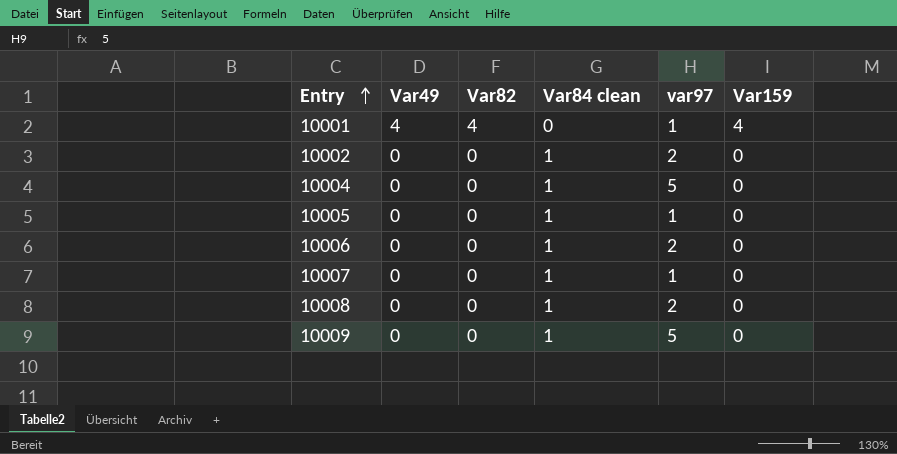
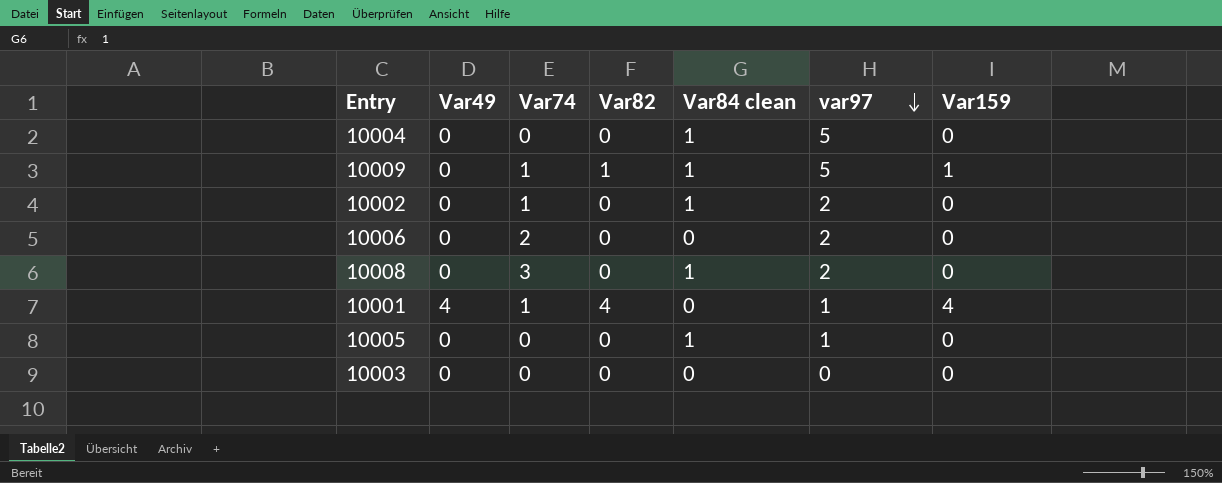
row order: Entry ascending -> var97 descending
column Var74 | position: none -> 3
row 10007: 0 | 0 | 1 | 1 | 0 -> none
10009 | Var82: 0 -> 1
10009 | Var159: 0 -> 1
10006 | Var84 clean: 1 -> 0
row 10003: none -> 0 | 0 | 0 | 0 | 0 | 0

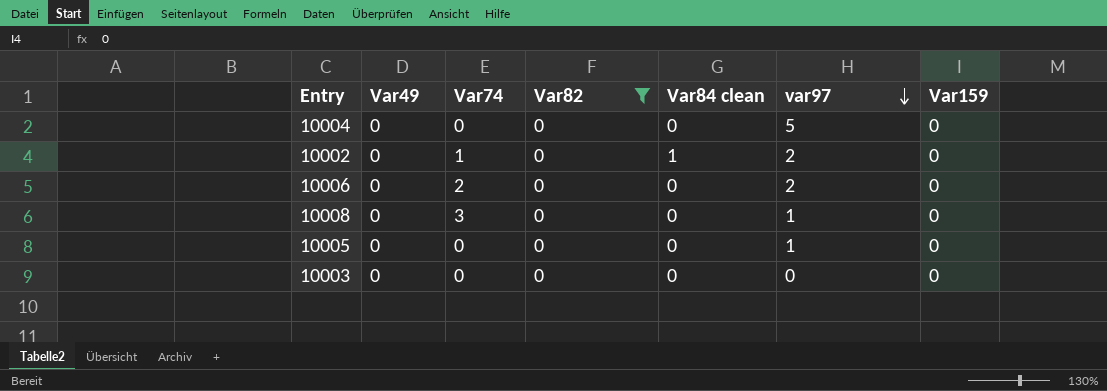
filter: none -> Var82 = 0
10004 | Var84 clean: 1 -> 0
10008 | Var84 clean: 1 -> 0
10008 | var97: 2 -> 1
10005 | Var84 clean: 1 -> 0

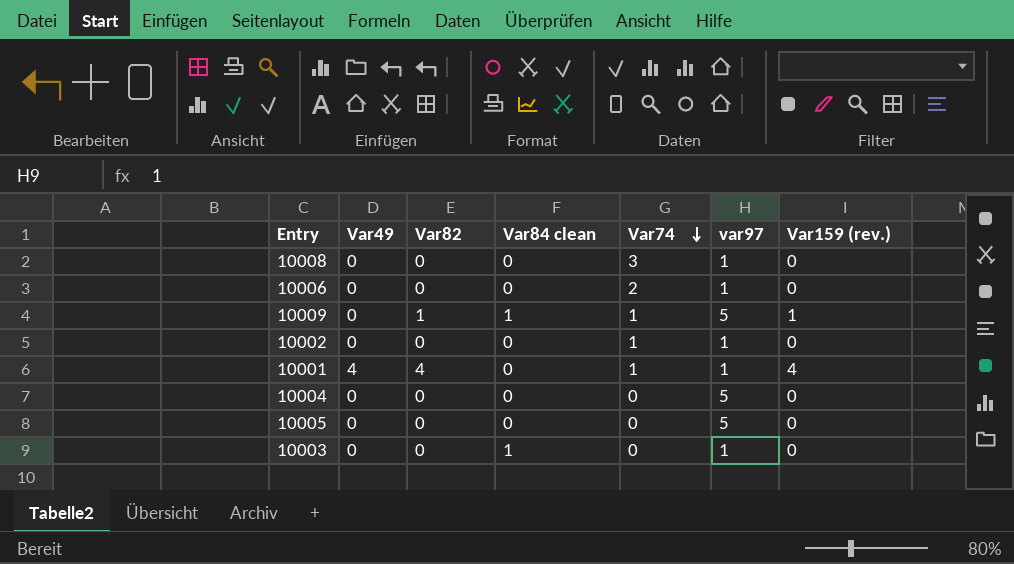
filter: Var82 = 0 -> none
row order: var97 descending -> Var74 descending
column Var74 | position: 3 -> 5
column name: Var159 -> Var159 (rev.)
10006 | var97: 2 -> 1
10002 | Var84 clean: 1 -> 0
10002 | var97: 2 -> 1
10005 | var97: 1 -> 5
10003 | Var84 clean: 0 -> 1
10003 | var97: 0 -> 1

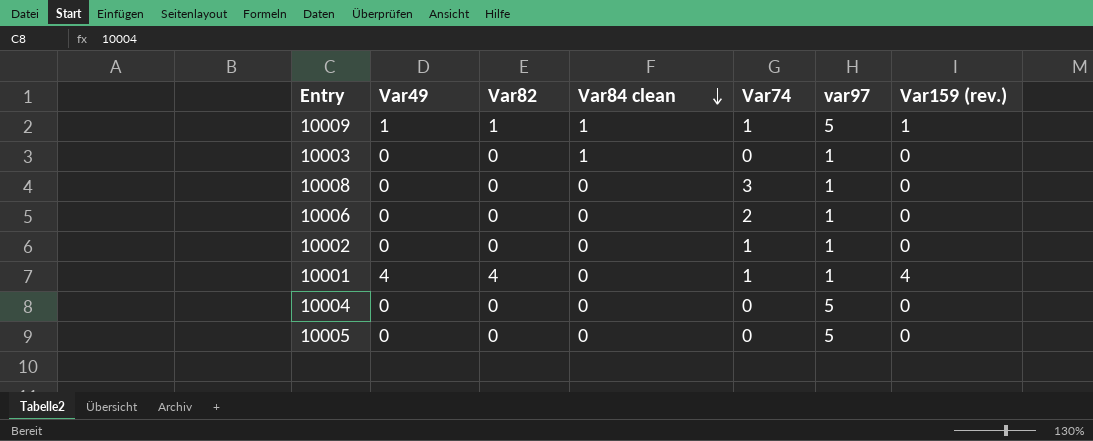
row order: Var74 descending -> Var84 clean descending
10009 | Var49: 0 -> 1

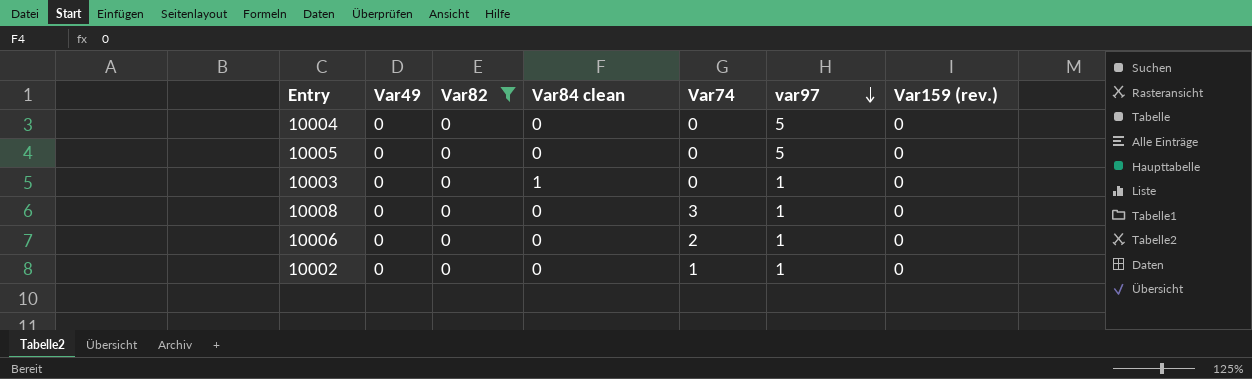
filter: none -> Var82 = 0
row order: Var84 clean descending -> var97 descending

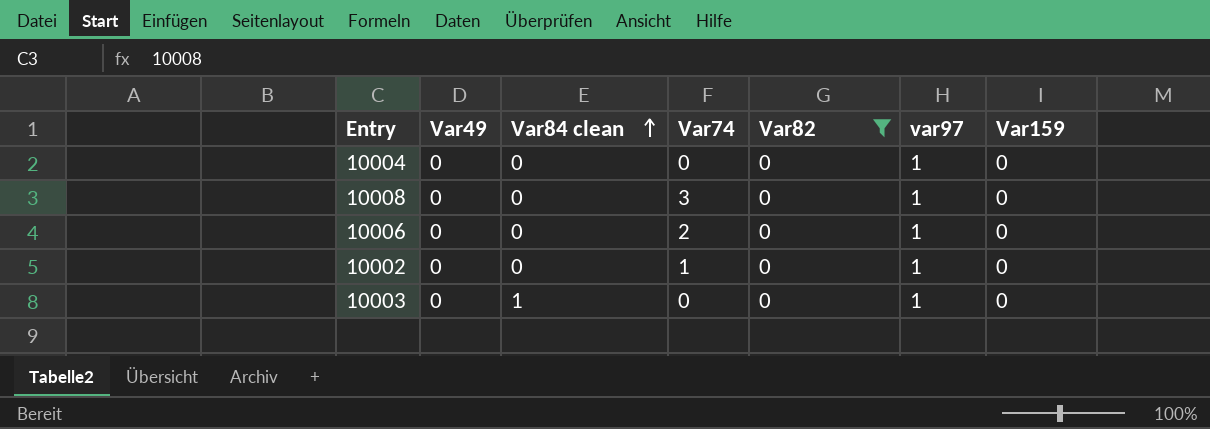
row order: var97 descending -> Var84 clean ascending
column Var82 | position: 3 -> 5
column name: Var159 (rev.) -> Var159
row 10005: 0 | 0 | 0 | 0 | 5 | 0 -> none
10004 | var97: 5 -> 1

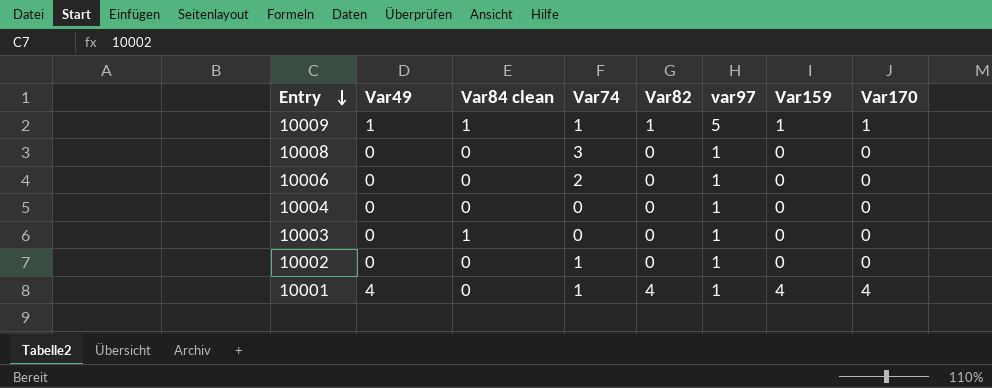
filter: Var82 = 0 -> none
row order: Var84 clean ascending -> Entry descending
column Var170 | position: none -> 8

